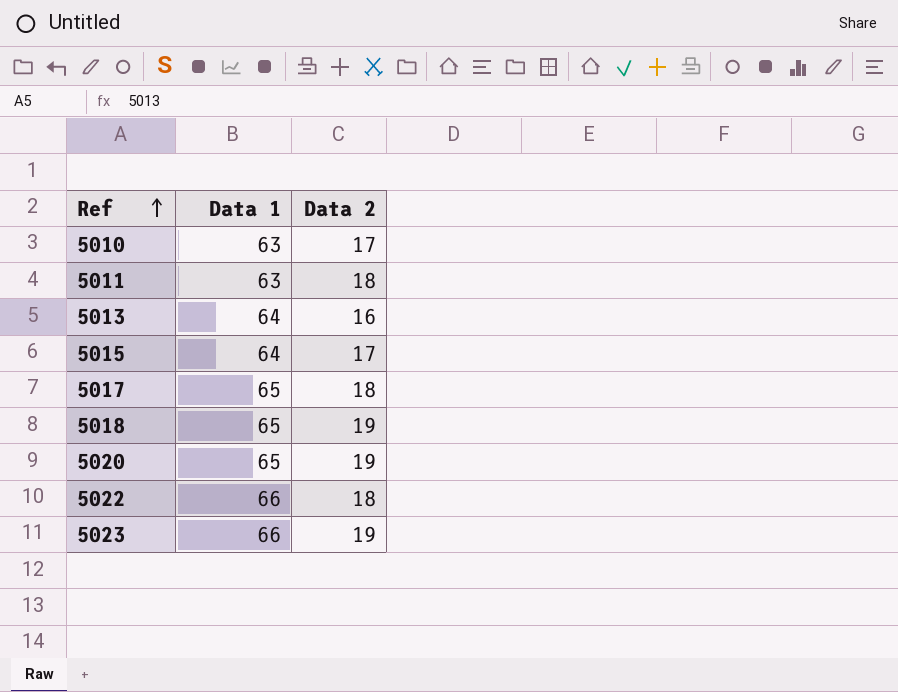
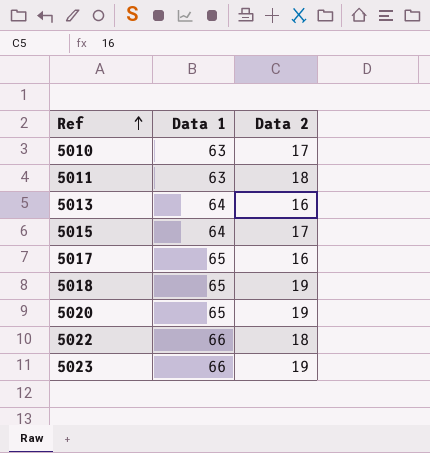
5017 | Data 2: 18 -> 16

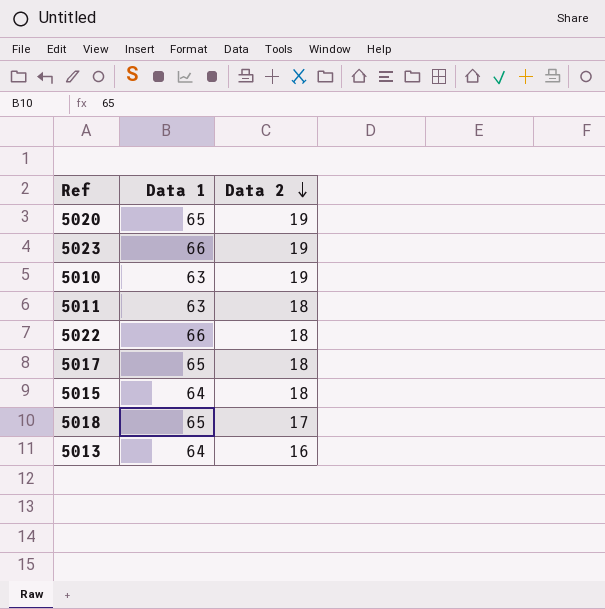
row order: Ref ascending -> Data 2 descending
5010 | Data 2: 17 -> 19
5017 | Data 2: 16 -> 18
5015 | Data 2: 17 -> 18
5018 | Data 2: 19 -> 17

